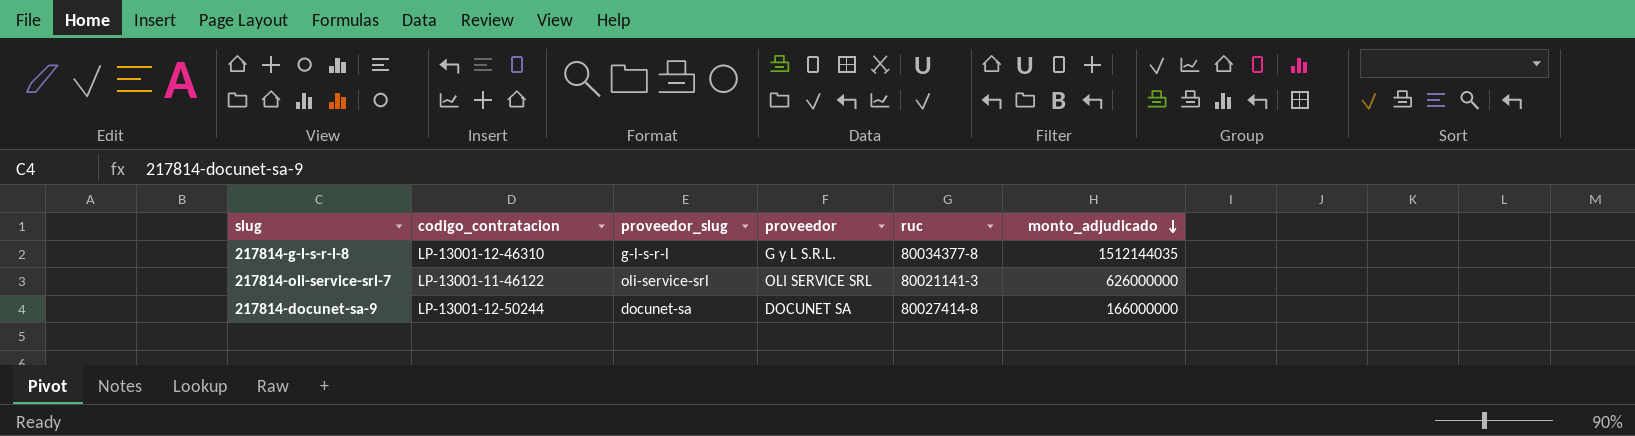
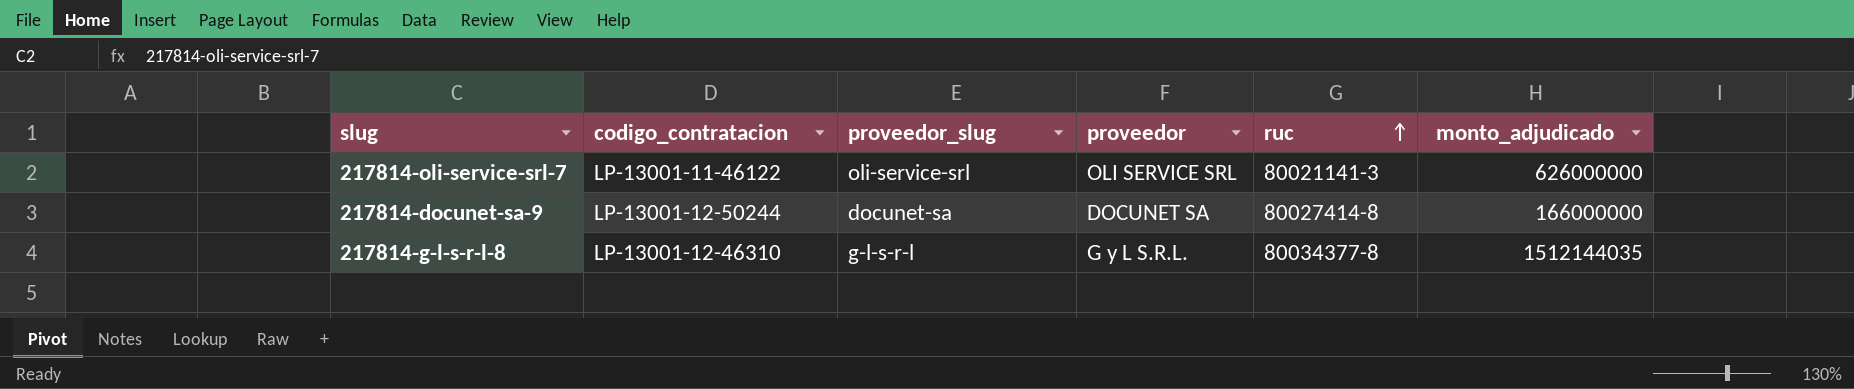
row order: monto_adjudicado descending -> ruc ascending

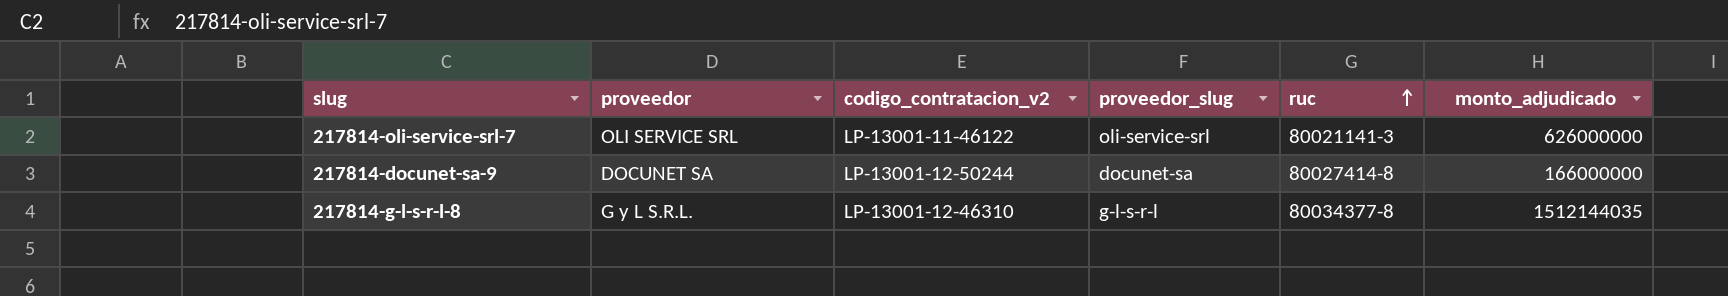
column proveedor | position: 4 -> 2
column name: codigo_contratacion -> codigo_contratacion_v2

